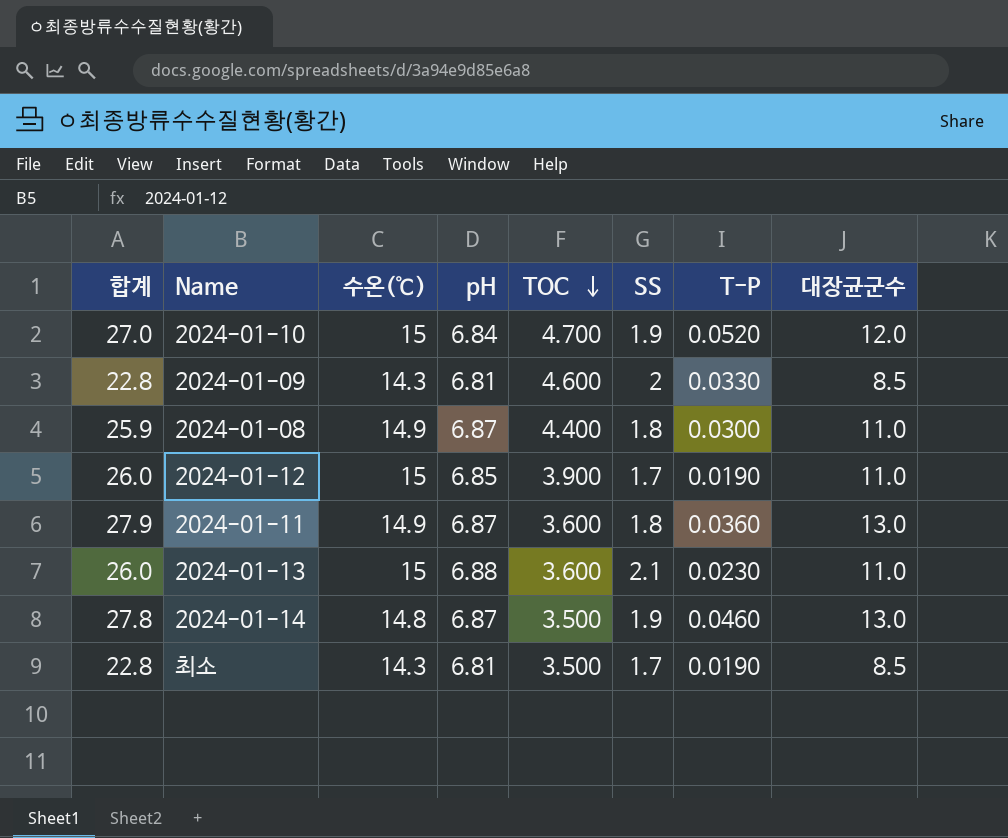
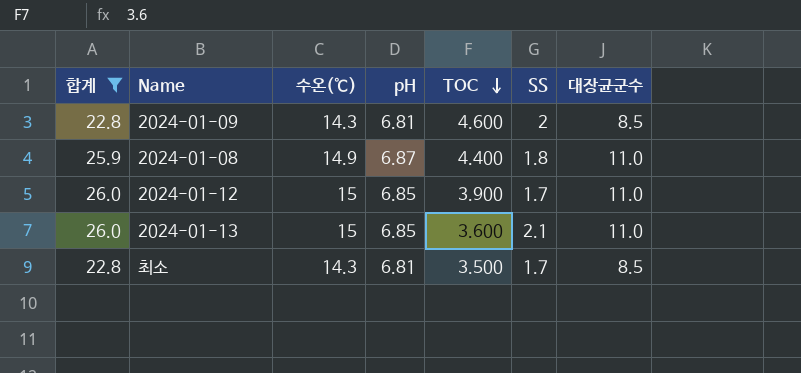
filter: none -> 합계 <= 26.0
column T-P | position: 7 -> none
2024-01-13 | pH: 6.88 -> 6.85

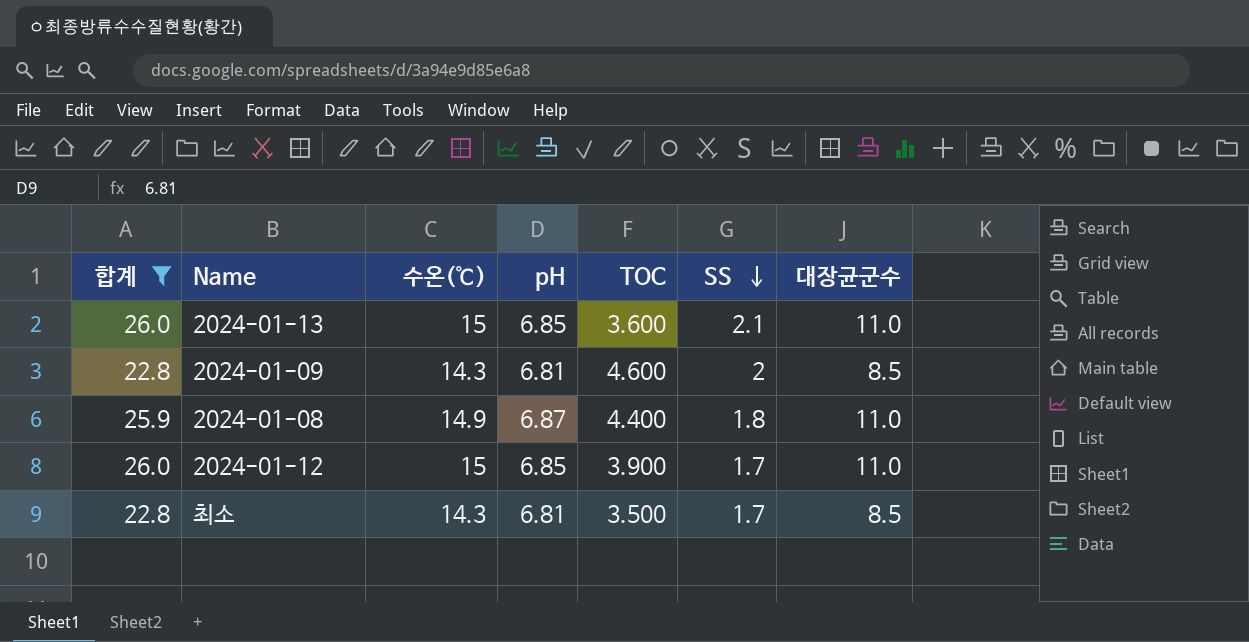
row order: TOC descending -> SS descending

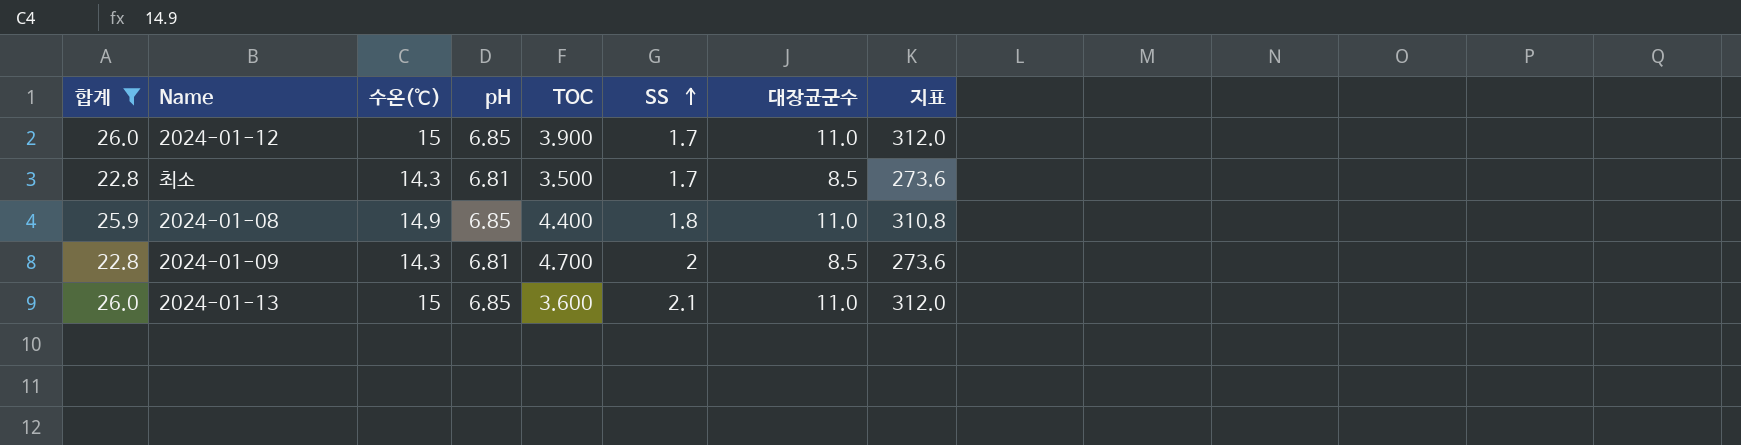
row order: SS descending -> SS ascending
column 지표 | formula: none -> [합계] * 12
2024-01-08 | pH: 6.87 -> 6.85
2024-01-09 | TOC: 4.600 -> 4.700

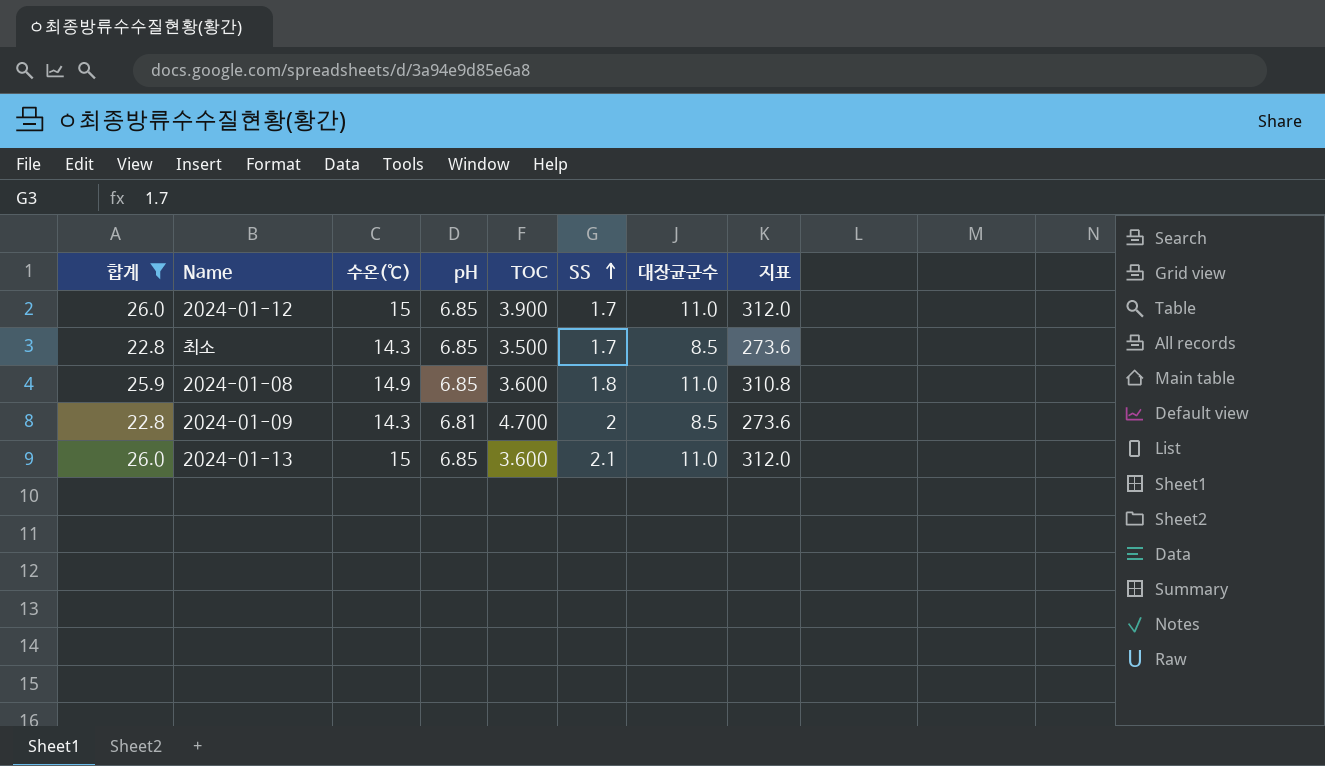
최소 | pH: 6.81 -> 6.85
2024-01-08 | TOC: 4.400 -> 3.600

